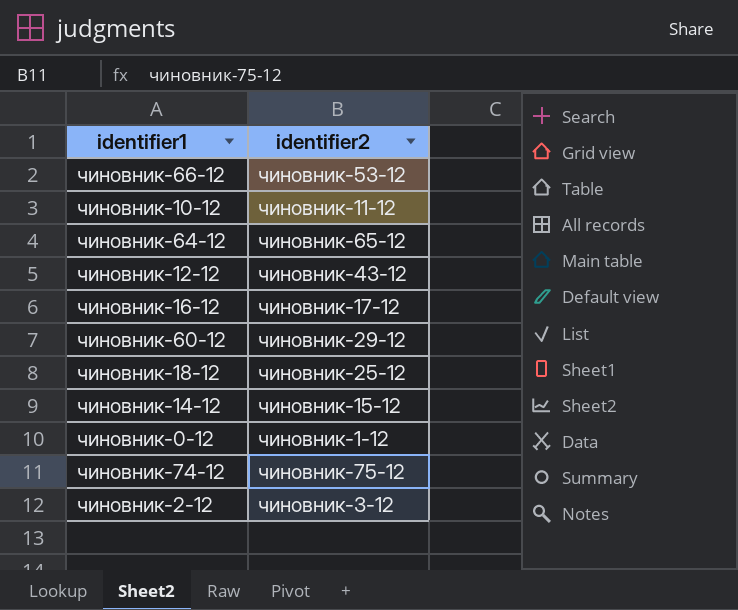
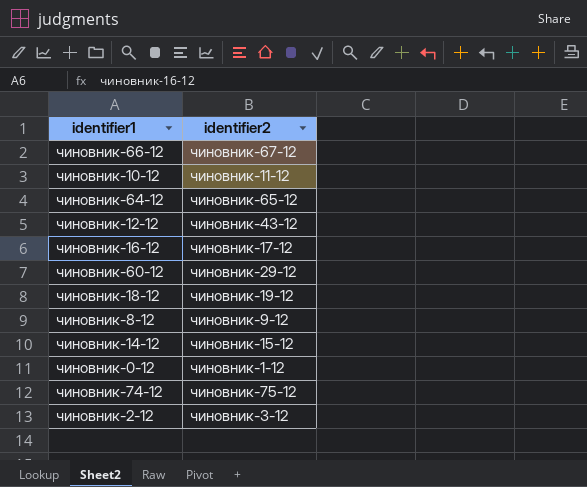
чиновник-66-12 | identifier2: чиновник-53-12 -> чиновник-67-12
чиновник-18-12 | identifier2: чиновник-25-12 -> чиновник-19-12
row чиновник-8-12: none -> чиновник-9-12

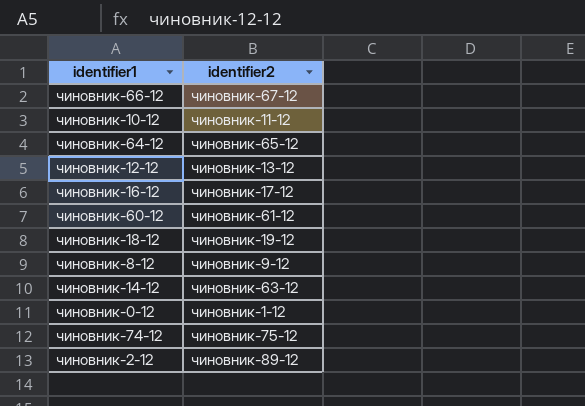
чиновник-12-12 | identifier2: чиновник-43-12 -> чиновник-13-12
чиновник-60-12 | identifier2: чиновник-29-12 -> чиновник-61-12
чиновник-14-12 | identifier2: чиновник-15-12 -> чиновник-63-12
чиновник-2-12 | identifier2: чиновник-3-12 -> чиновник-89-12

